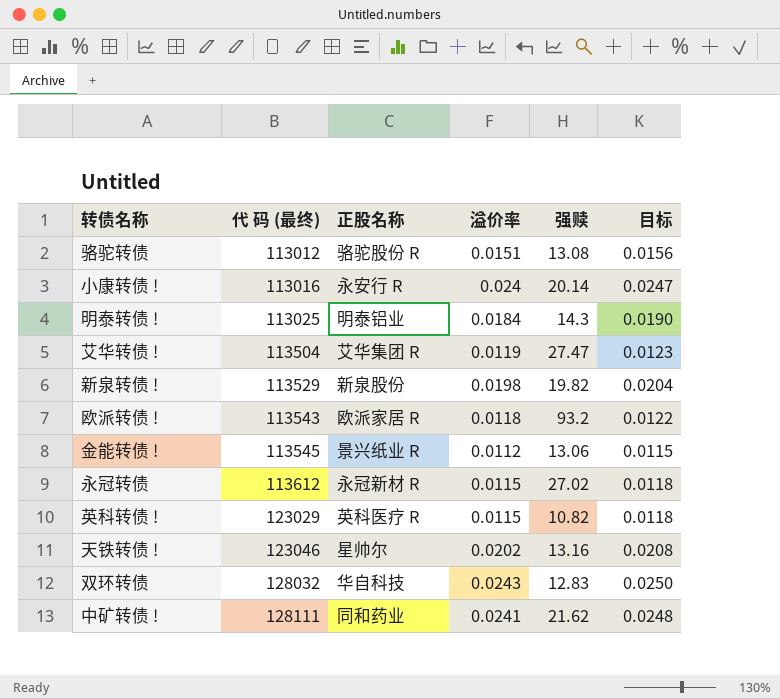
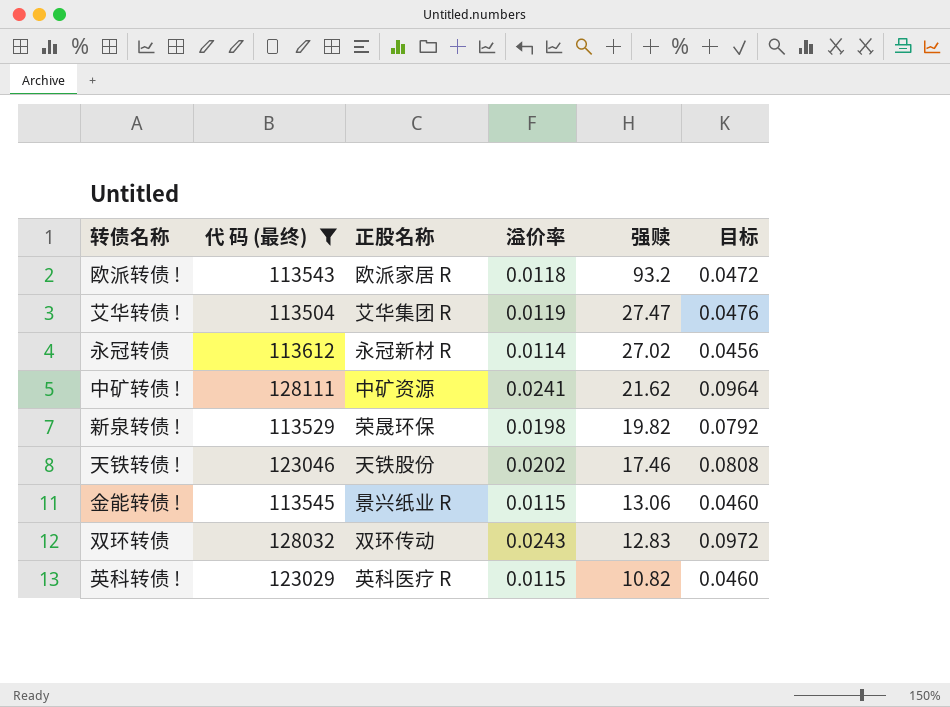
filter: none -> 代 码 (最终) >= 113504
row order: 代 码 (最终) ascending -> 强赎 descending
column 目标 | formula: [溢价率] * 1.03 -> [溢价率] * 4
永冠转债 | 溢价率: 0.0115 -> 0.0114
中矿转债 ! | 正股名称: 同和药业 -> 中矿资源
新泉转债 ! | 正股名称: 新泉股份 -> 荣晟环保
天铁转债 ! | 正股名称: 星帅尔 -> 天铁股份
天铁转债 ! | 强赎: 13.16 -> 17.46
金能转债 ! | 溢价率: 0.0112 -> 0.0115
双环转债 | 正股名称: 华自科技 -> 双环传动

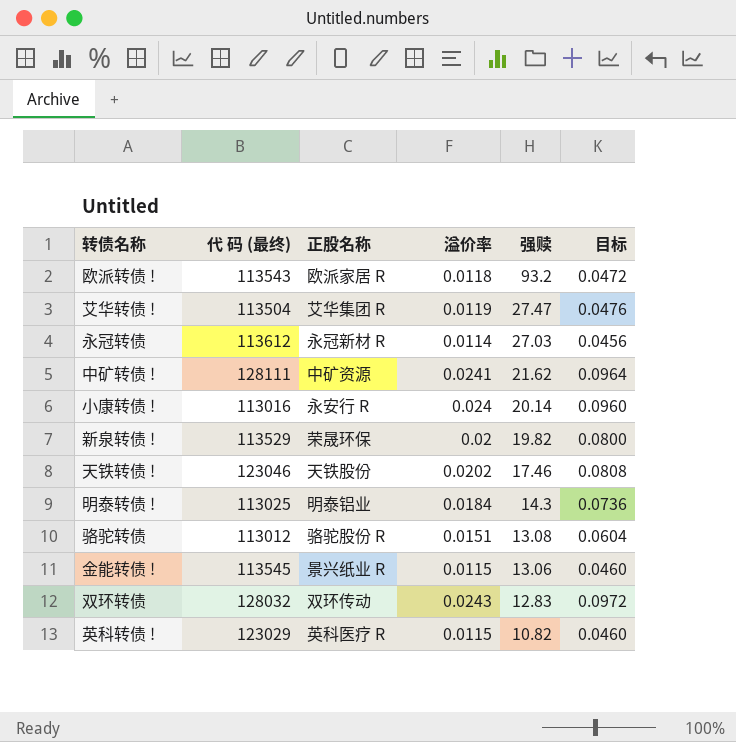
filter: 代 码 (最终) >= 113504 -> none
永冠转债 | 强赎: 27.02 -> 27.03
新泉转债 ! | 溢价率: 0.0198 -> 0.02
新泉转债 ! | 目标: 0.0792 -> 0.0800

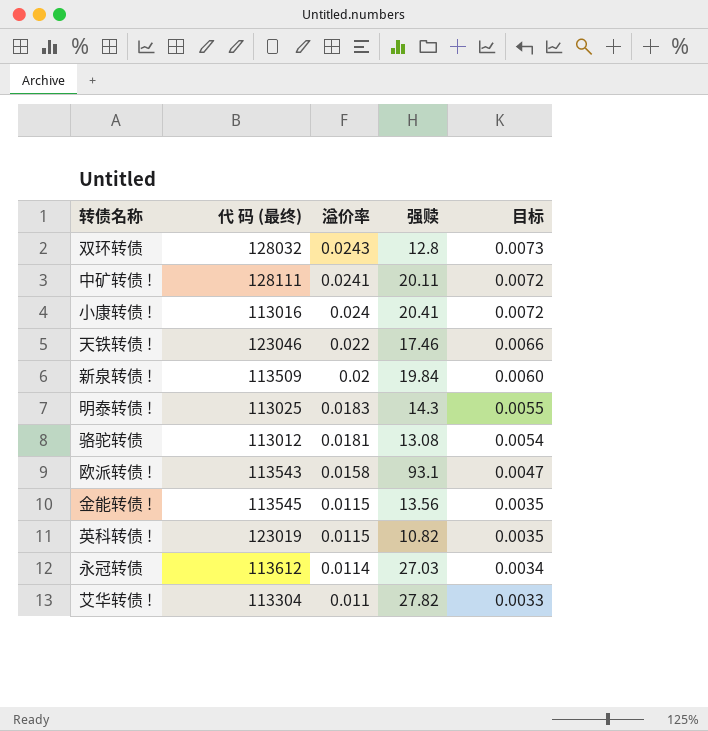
row order: 强赎 descending -> 溢价率 descending
column 正股名称 | position: 3 -> none
column 目标 | formula: [溢价率] * 4 -> [溢价率] * 0.3
双环转债 | 强赎: 12.83 -> 12.8
中矿转债 ! | 强赎: 21.62 -> 20.11
小康转债 ! | 强赎: 20.14 -> 20.41
天铁转债 ! | 溢价率: 0.0202 -> 0.022
新泉转债 ! | 代 码 (最终): 113529 -> 113509
新泉转债 ! | 强赎: 19.82 -> 19.84
明泰转债 ! | 溢价率: 0.0184 -> 0.0183
骆驼转债 | 溢价率: 0.0151 -> 0.0181
欧派转债 ! | 溢价率: 0.0118 -> 0.0158
欧派转债 ! | 强赎: 93.2 -> 93.1
金能转债 ! | 强赎: 13.06 -> 13.56
英科转债 ! | 代 码 (最终): 123029 -> 123019
艾华转债 ! | 代 码 (最终): 113504 -> 113304
艾华转债 ! | 溢价率: 0.0119 -> 0.011
艾华转债 ! | 强赎: 27.47 -> 27.82

